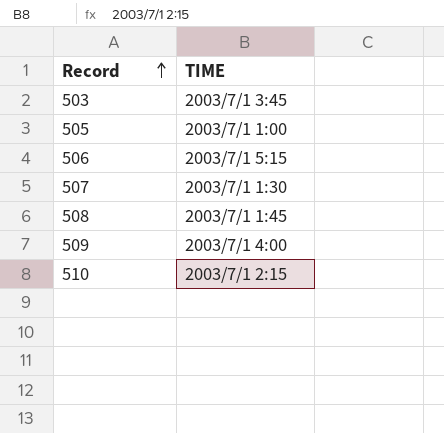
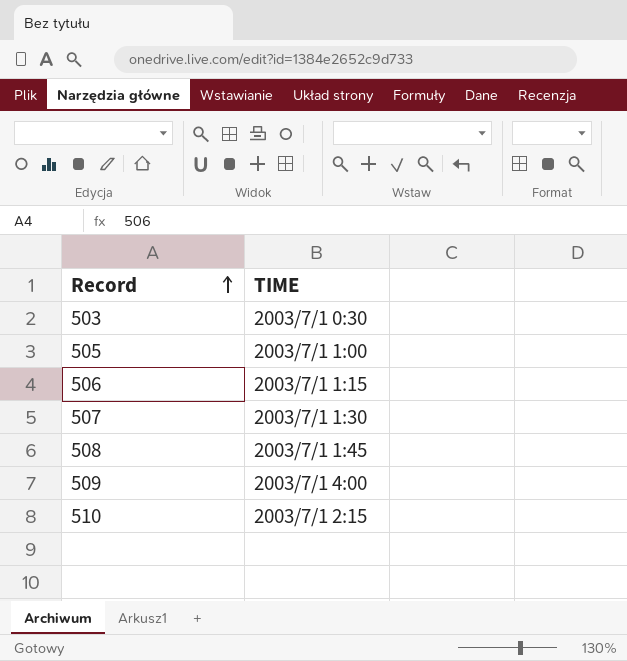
503 | TIME: 2003/7/1 3:45 -> 2003/7/1 0:30
506 | TIME: 2003/7/1 5:15 -> 2003/7/1 1:15

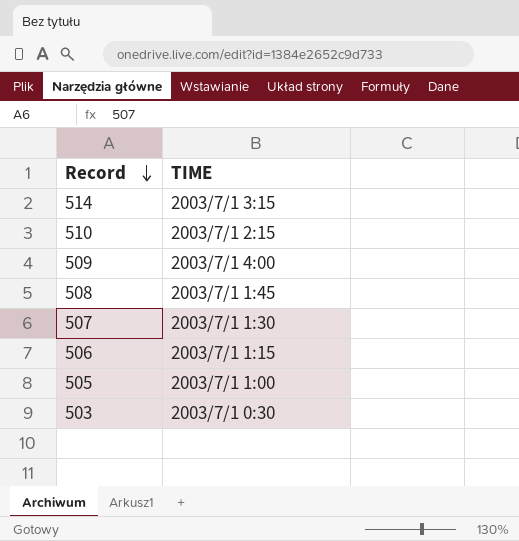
row order: Record ascending -> Record descending
row 514: none -> 2003/7/1 3:15

